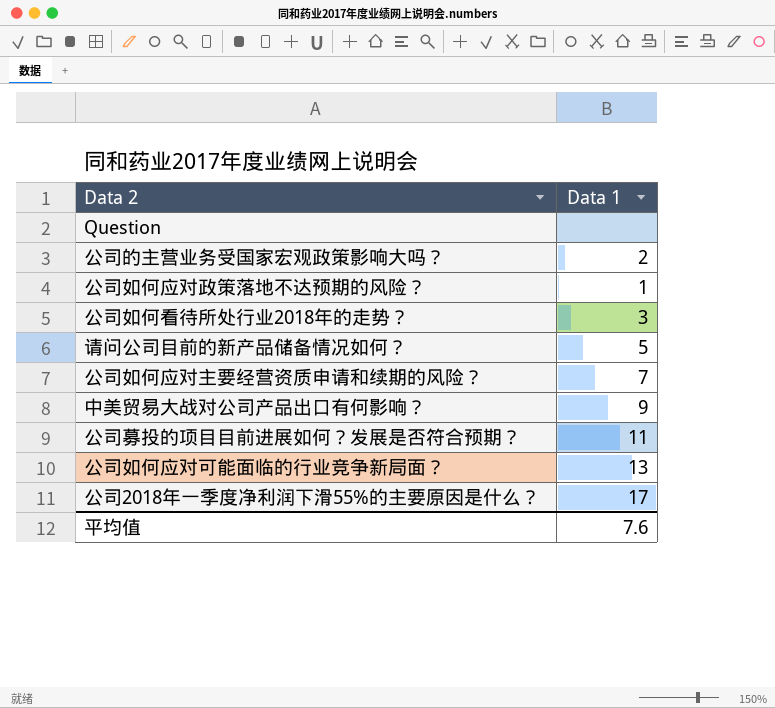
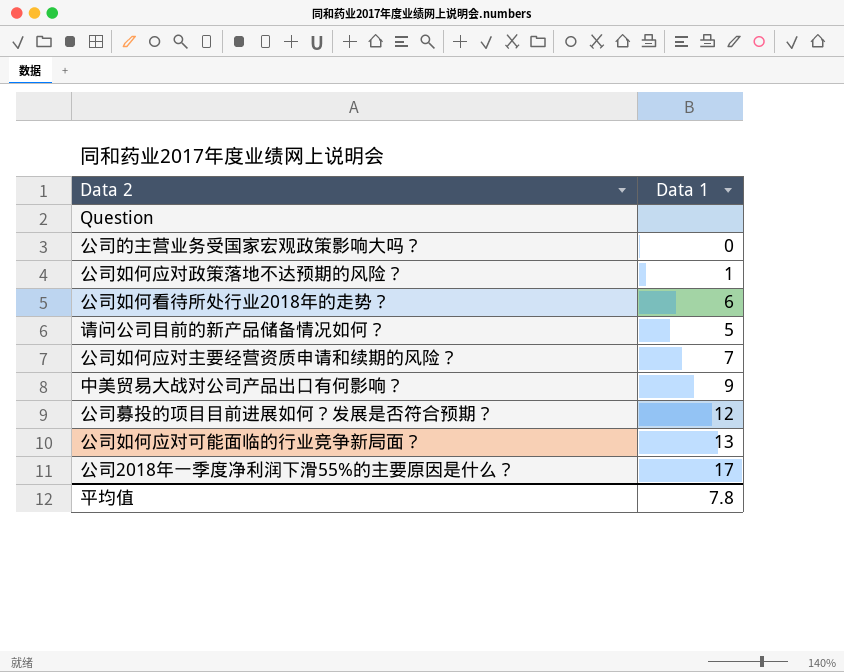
公司的主营业务受国家宏观政策影响大吗？ | Data 1: 2 -> 0
公司如何看待所处行业2018年的走势？ | Data 1: 3 -> 6
公司募投的项目目前进展如何？发展是否符合预期？ | Data 1: 11 -> 12
平均值 | Data 1: 7.6 -> 7.8

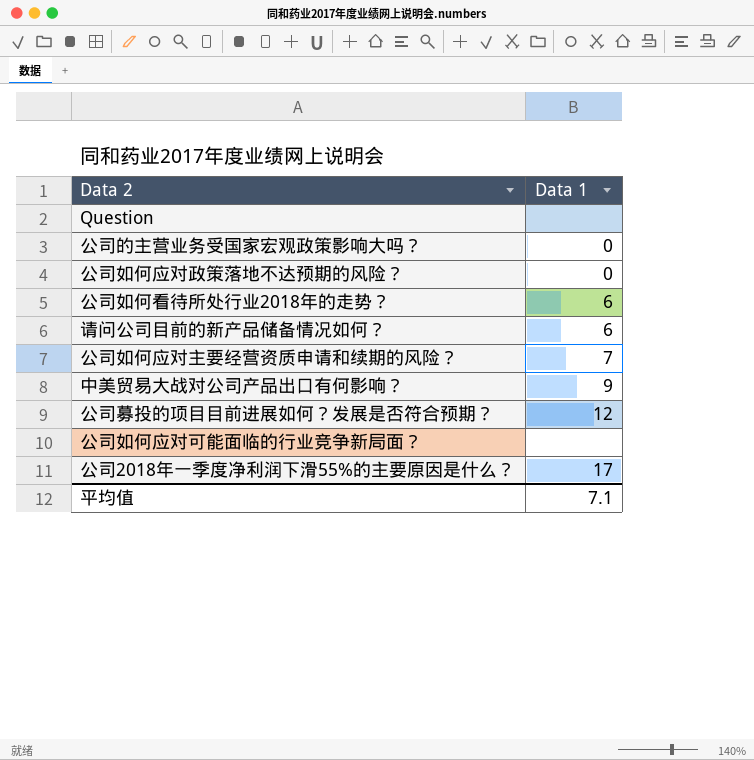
公司如何应对政策落地不达预期的风险？ | Data 1: 1 -> 0
请问公司目前的新产品储备情况如何？ | Data 1: 5 -> 6
公司如何应对可能面临的行业竞争新局面？ | Data 1: 13 -> none
平均值 | Data 1: 7.8 -> 7.1

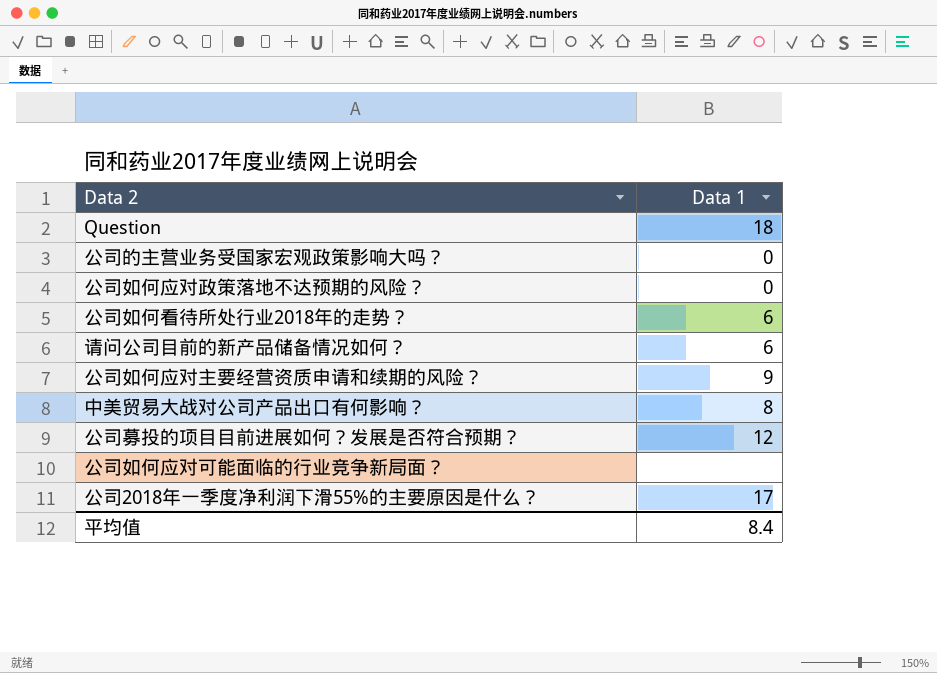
Question | Data 1: none -> 18
公司如何应对主要经营资质申请和续期的风险？ | Data 1: 7 -> 9
中美贸易大战对公司产品出口有何影响？ | Data 1: 9 -> 8
平均值 | Data 1: 7.1 -> 8.4

